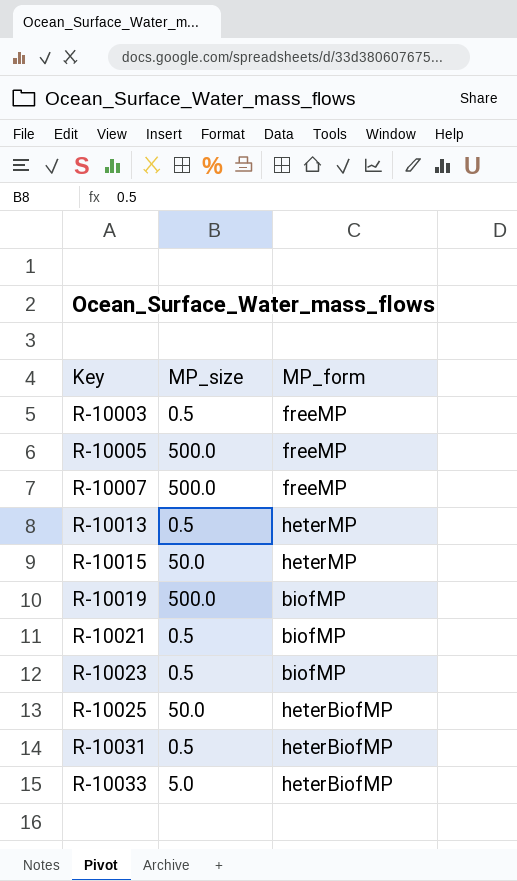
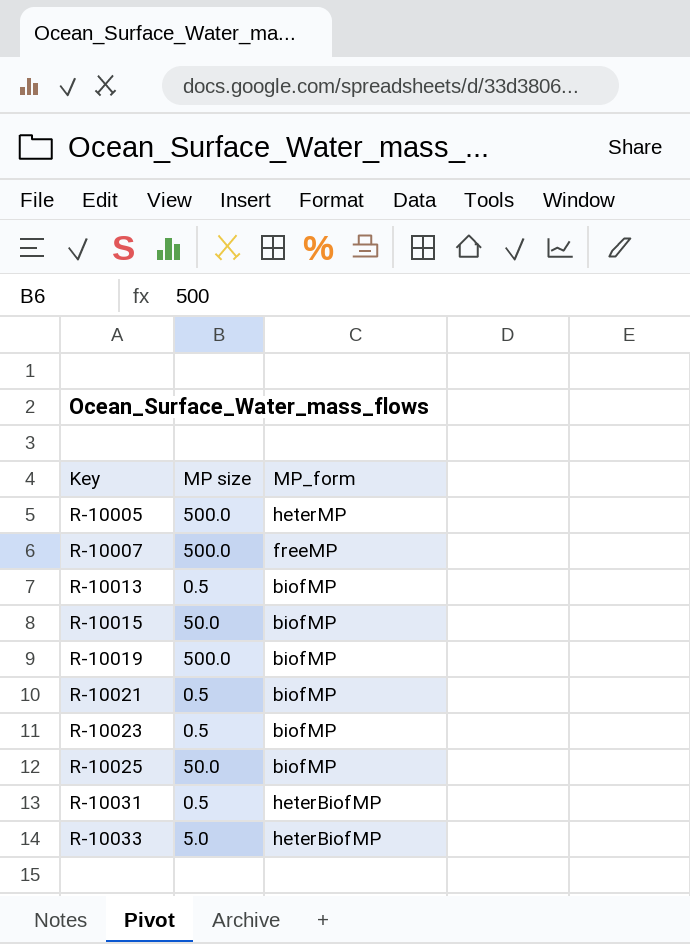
column name: MP_size -> MP size
row R-10003: 0.5 | freeMP -> none
R-10005 | MP_form: freeMP -> heterMP
R-10013 | MP_form: heterMP -> biofMP
R-10015 | MP_form: heterMP -> biofMP
R-10025 | MP_form: heterBiofMP -> biofMP

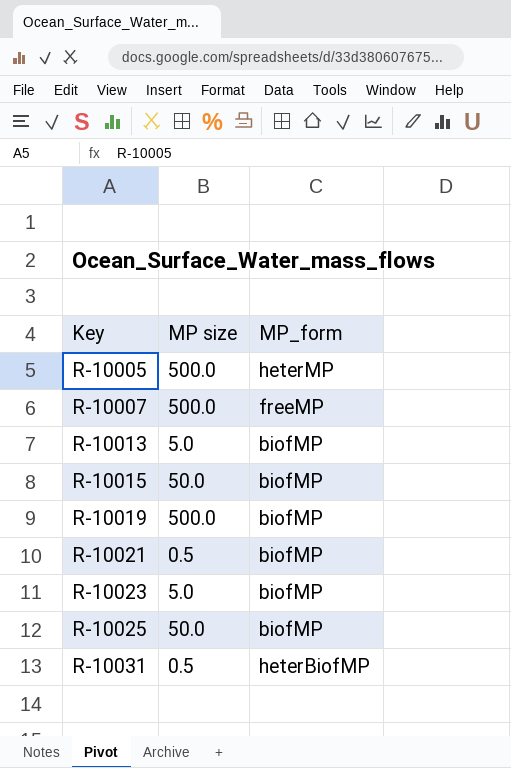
row R-10033: 5.0 | heterBiofMP -> none
R-10013 | MP size: 0.5 -> 5.0
R-10023 | MP size: 0.5 -> 5.0

